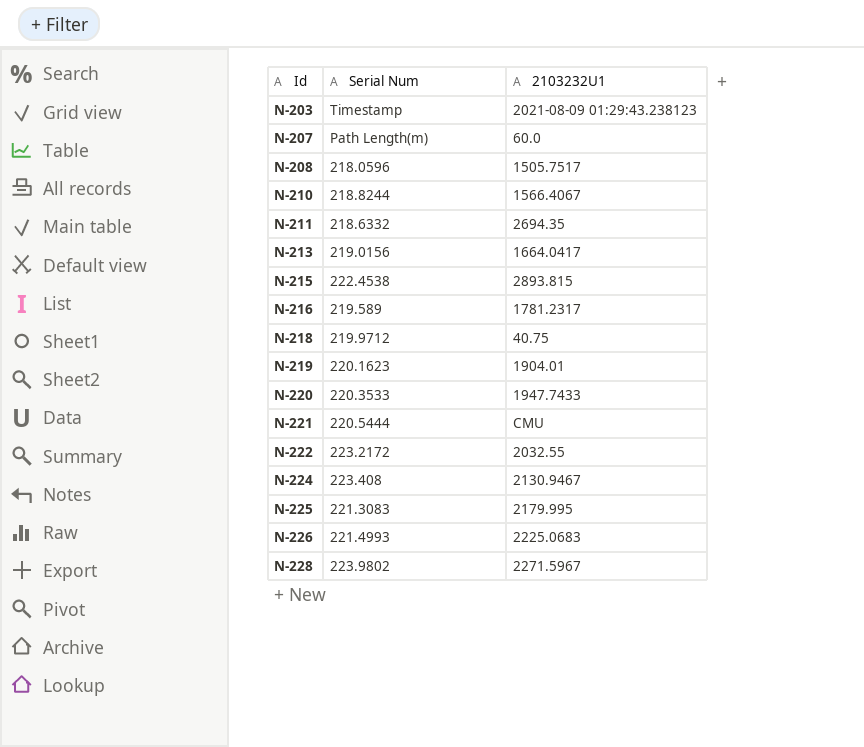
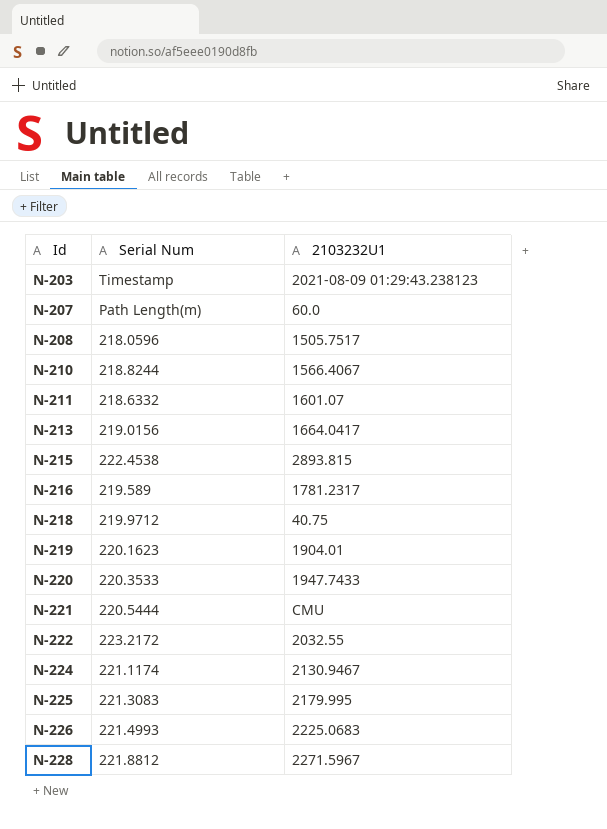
N-211 | 2103232U1: 2694.35 -> 1601.07
N-224 | Serial Num: 223.408 -> 221.1174
N-228 | Serial Num: 223.9802 -> 221.8812

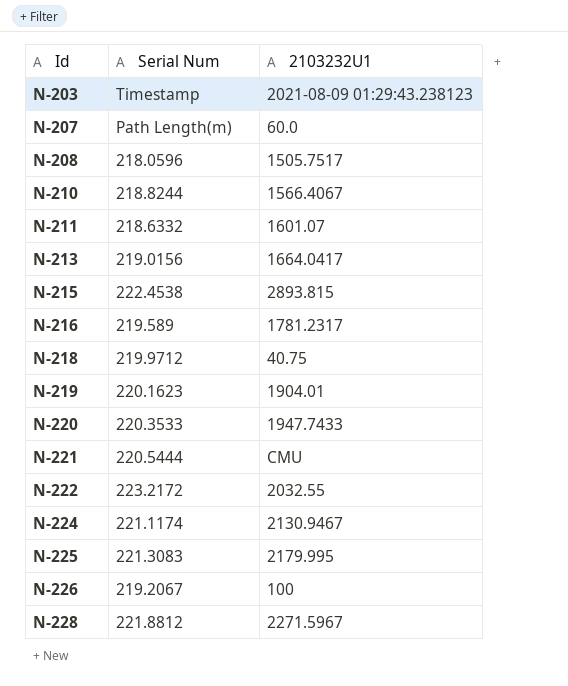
N-226 | Serial Num: 221.4993 -> 219.2067
N-226 | 2103232U1: 2225.0683 -> 100

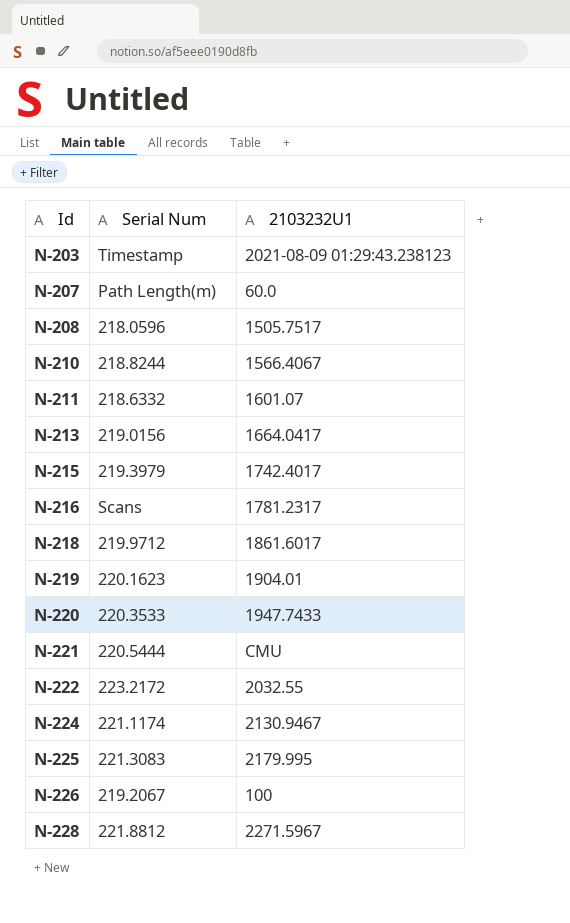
N-215 | Serial Num: 222.4538 -> 219.3979
N-215 | 2103232U1: 2893.815 -> 1742.4017
N-216 | Serial Num: 219.589 -> Scans
N-218 | 2103232U1: 40.75 -> 1861.6017

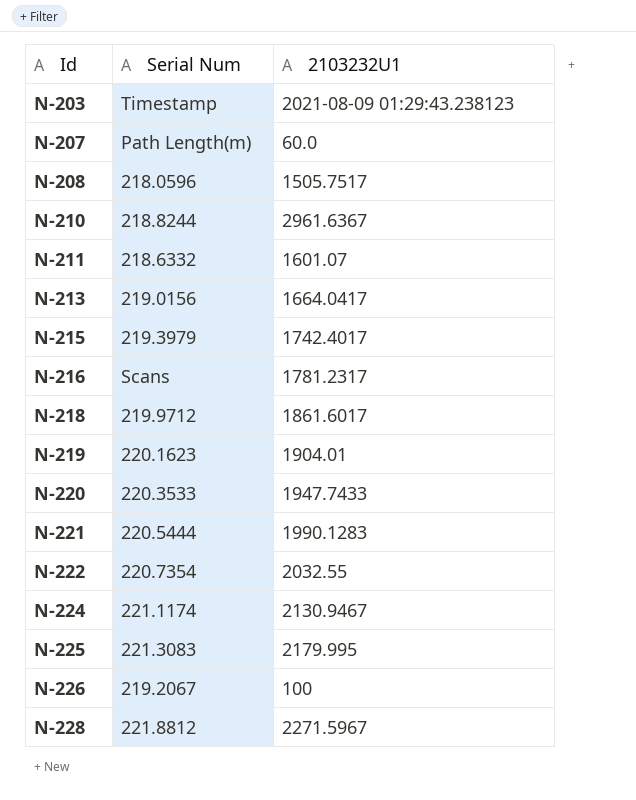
N-210 | 2103232U1: 1566.4067 -> 2961.6367
N-221 | 2103232U1: CMU -> 1990.1283
N-222 | Serial Num: 223.2172 -> 220.7354

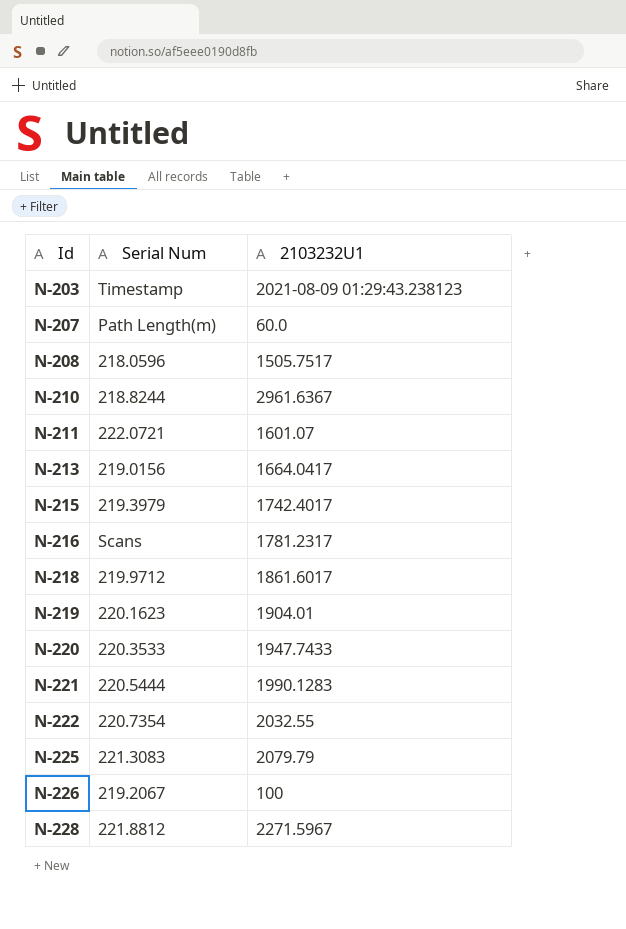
row N-224: 221.1174 | 2130.9467 -> none
N-211 | Serial Num: 218.6332 -> 222.0721
N-225 | 2103232U1: 2179.995 -> 2079.79

